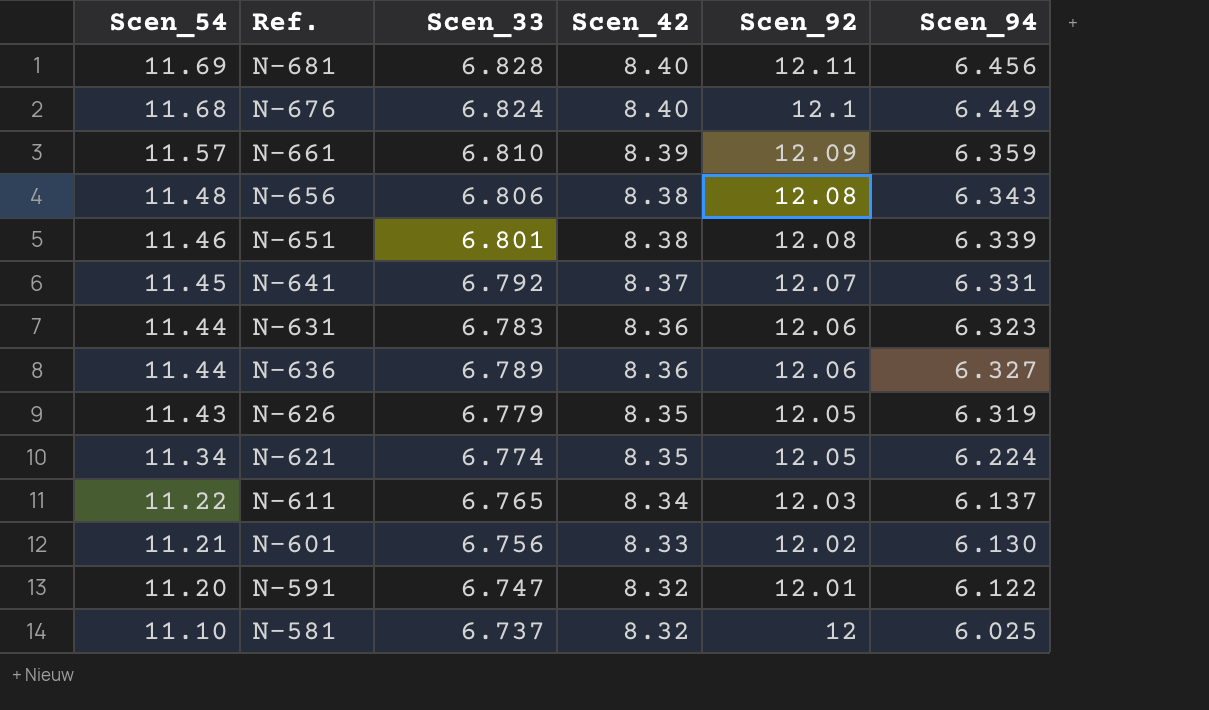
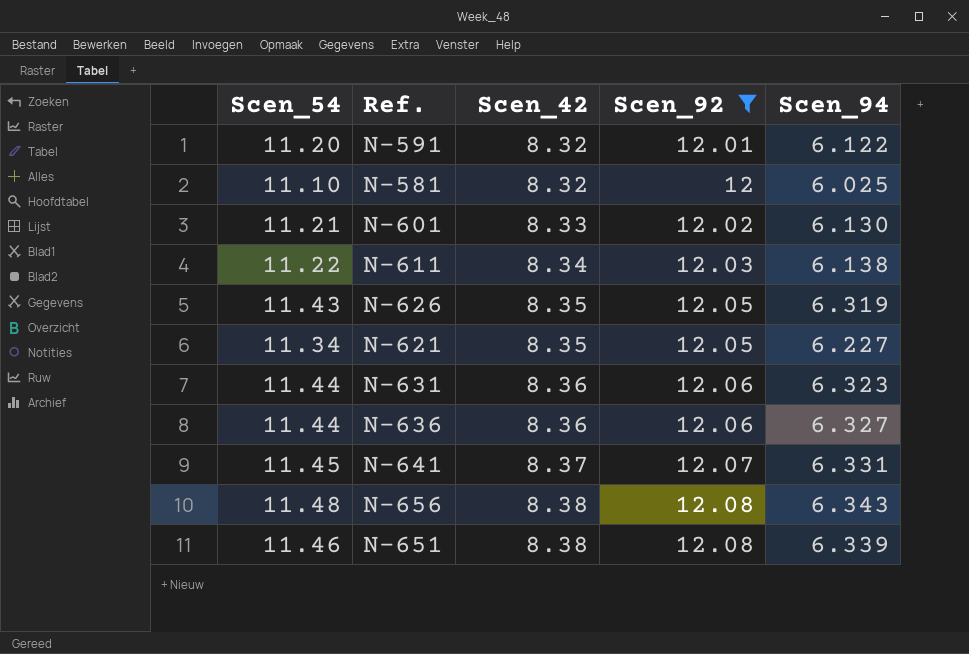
filter: none -> Scen_92 <= 12.08
row order: Scen_54 descending -> Scen_42 ascending
column Scen_33 | position: 3 -> none
N-611 | Scen_94: 6.137 -> 6.138
N-621 | Scen_94: 6.224 -> 6.227

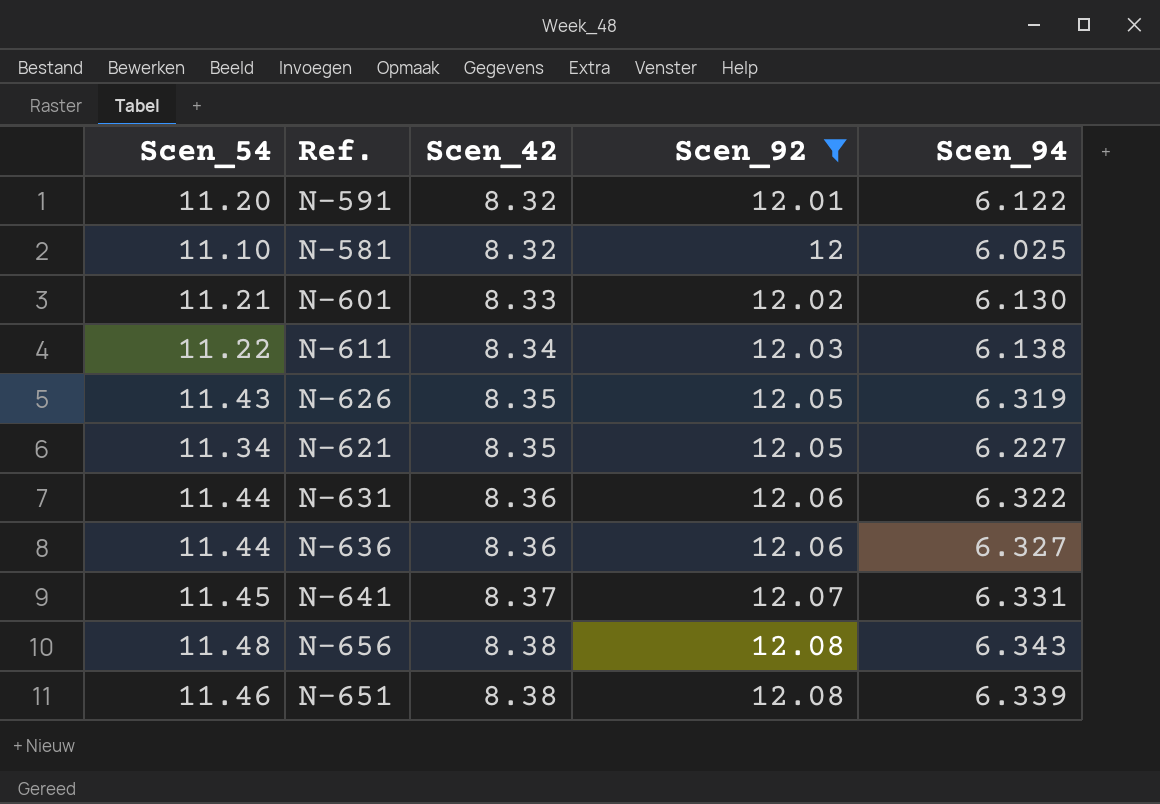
N-631 | Scen_94: 6.323 -> 6.322

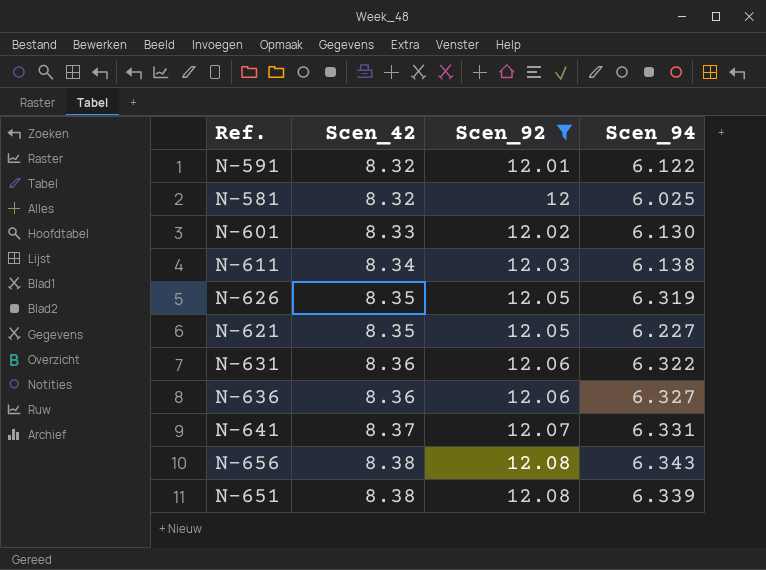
column Scen_54 | position: 1 -> none

